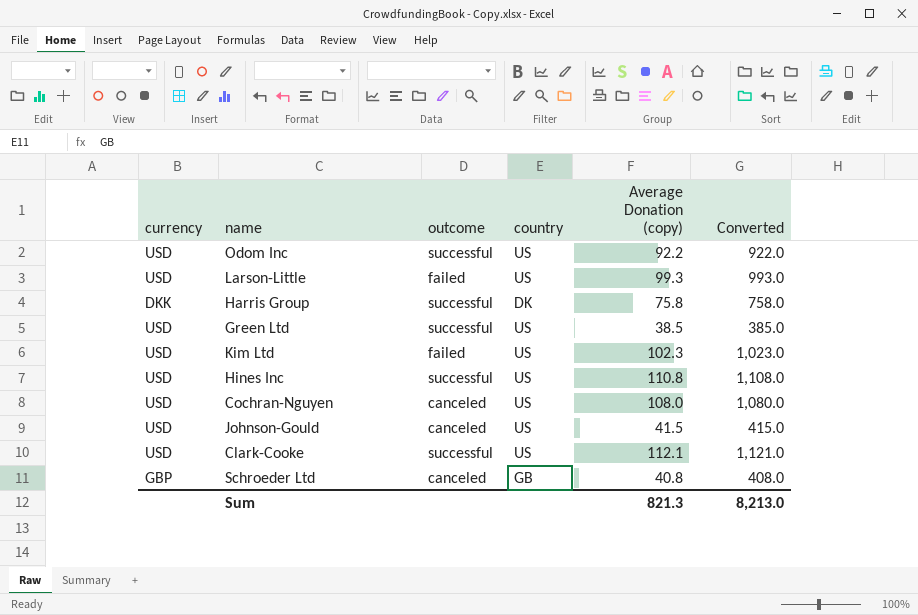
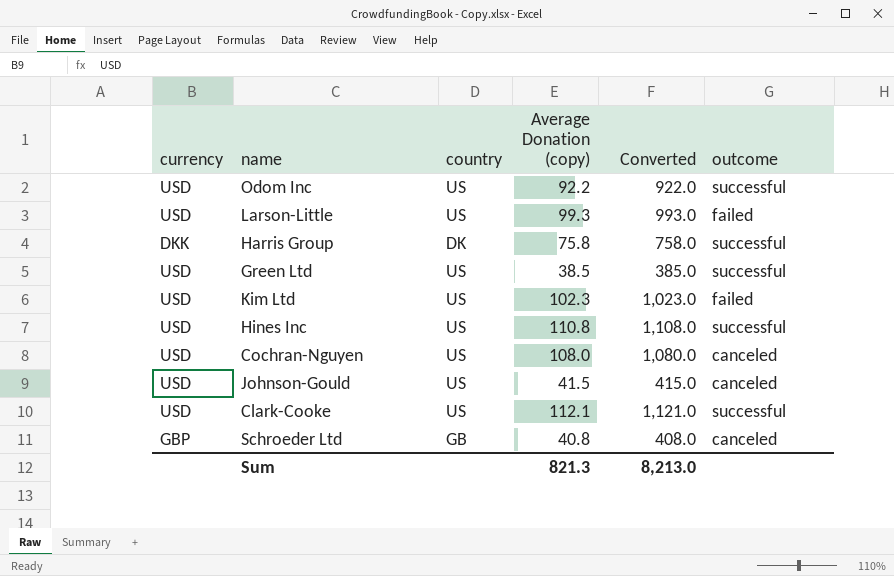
column outcome | position: 3 -> 6

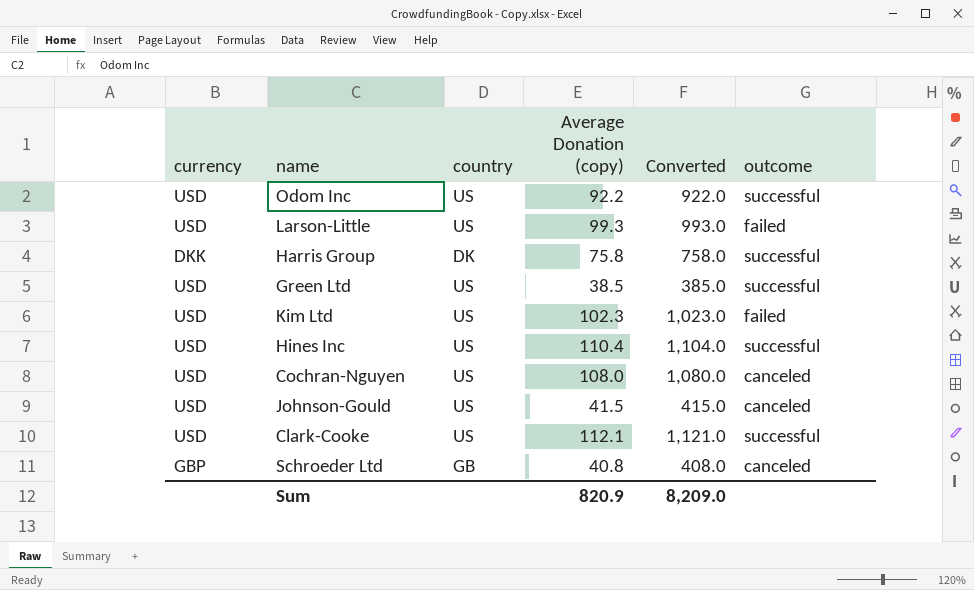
Hines Inc | Average Donation (copy): 110.8 -> 110.4
Hines Inc | Converted: 1,108.0 -> 1,104.0
Sum | Average Donation (copy): 821.3 -> 820.9
Sum | Converted: 8,213.0 -> 8,209.0

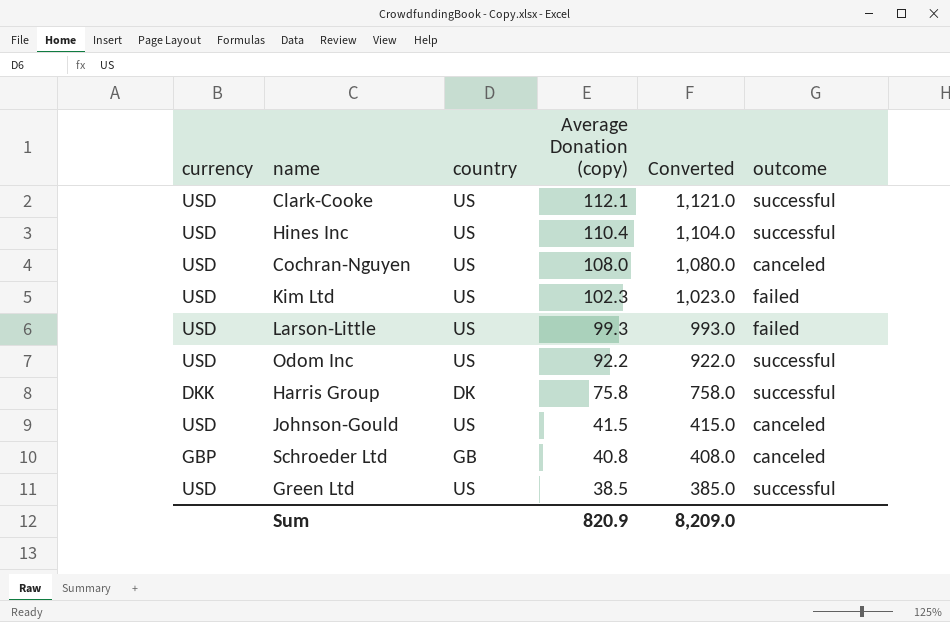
row order: none -> Average Donation (copy) descending

